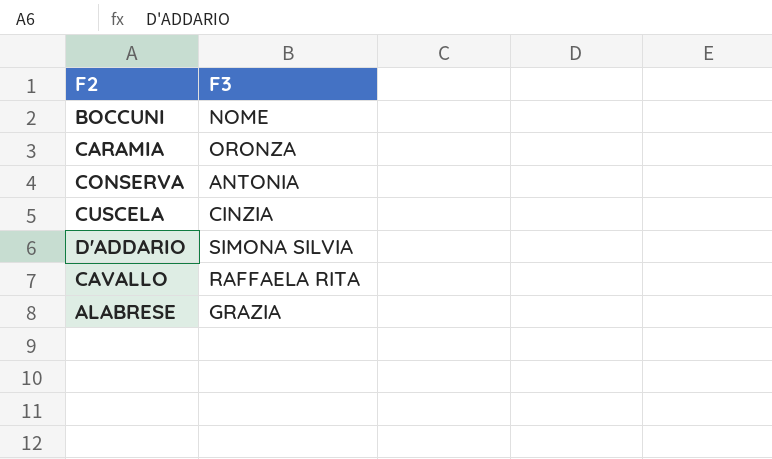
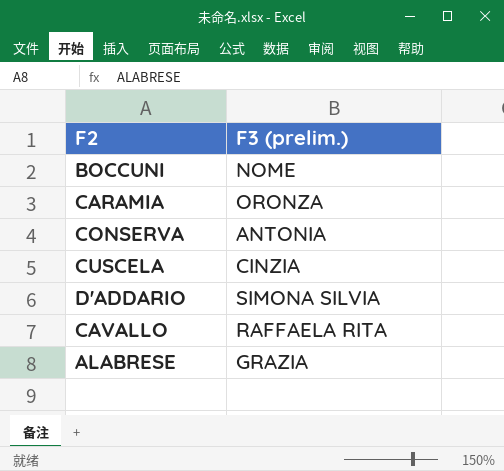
column name: F3 -> F3 (prelim.)

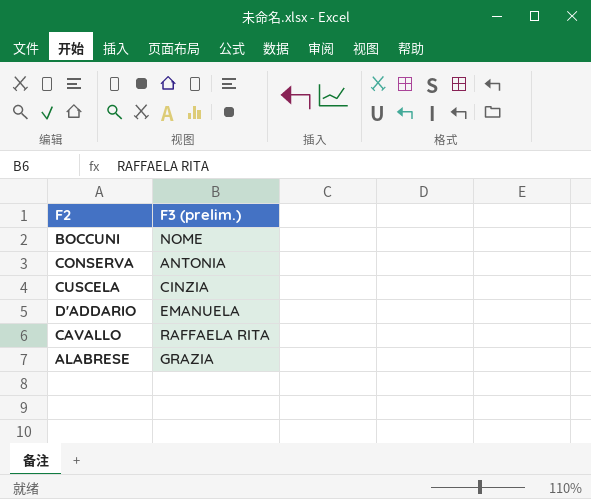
row CARAMIA: ORONZA -> none
D'ADDARIO | F3 (prelim.): SIMONA SILVIA -> EMANUELA

